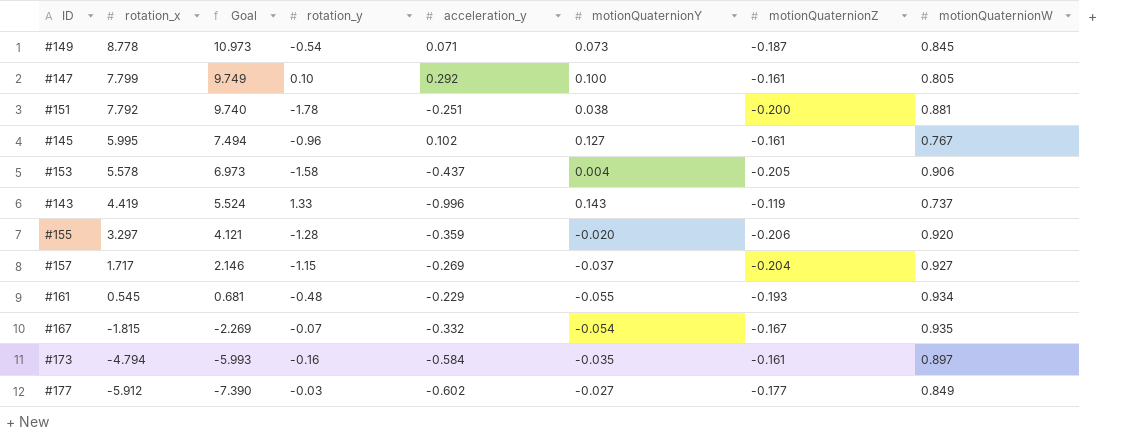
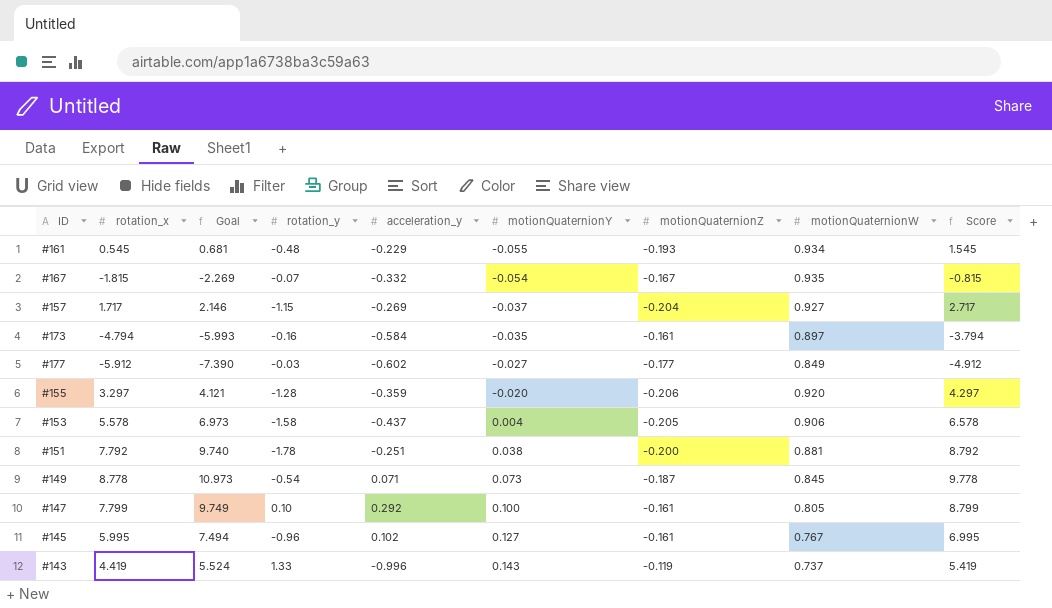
row order: rotation_x descending -> motionQuaternionY ascending
column Score | formula: none -> [rotation_x] + 1

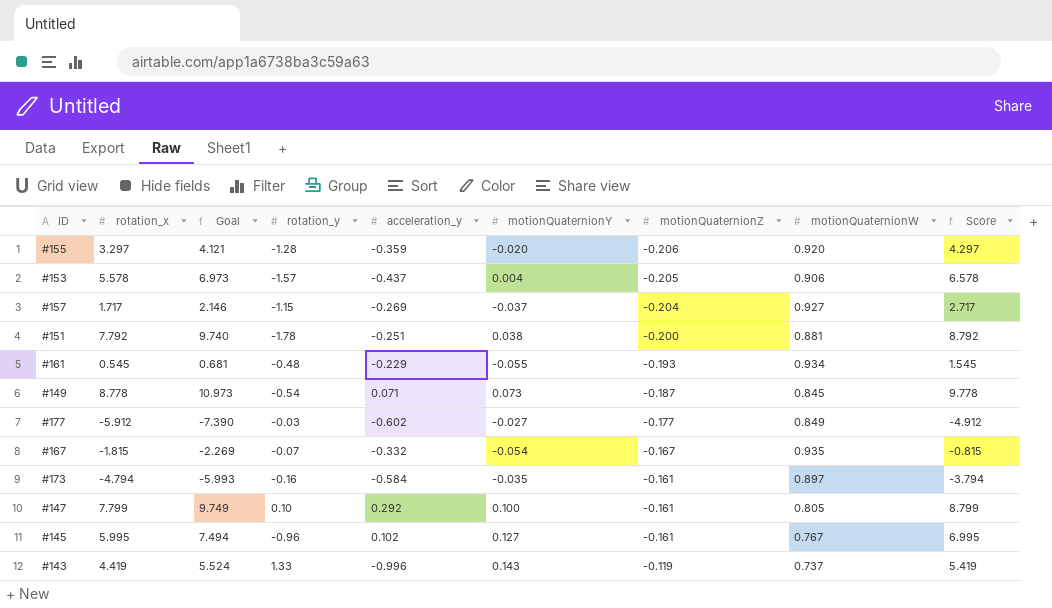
row order: motionQuaternionY ascending -> motionQuaternionZ ascending
#153 | rotation_y: -1.58 -> -1.57

